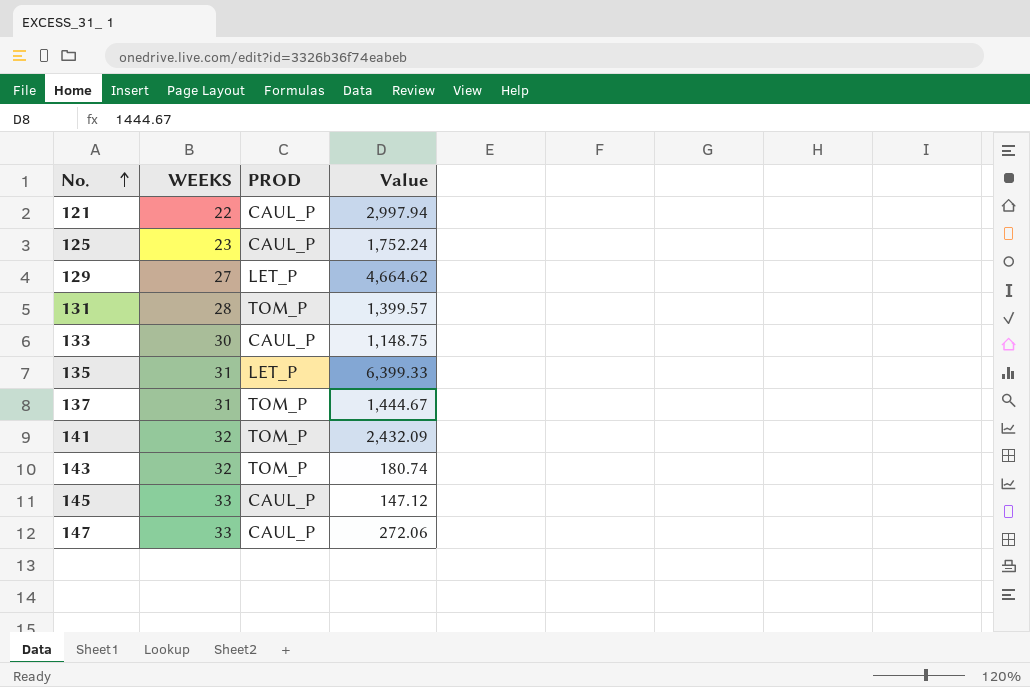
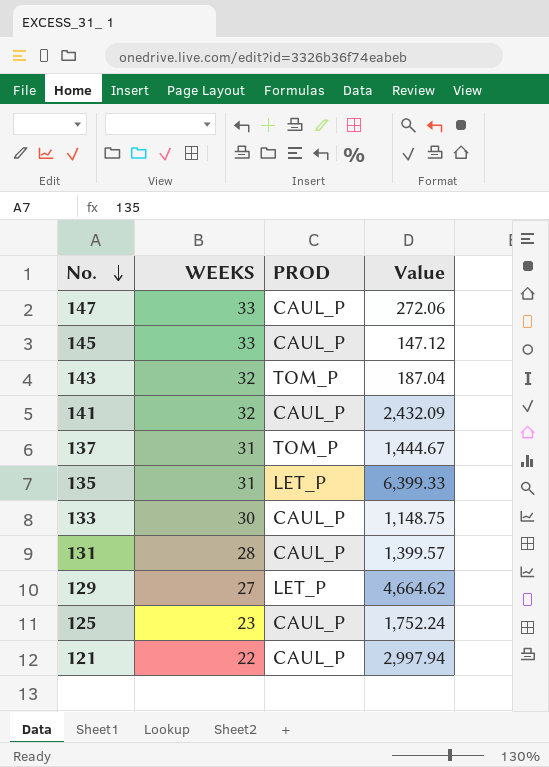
row order: No. ascending -> No. descending
143 | Value: 180.74 -> 187.04
141 | PROD: TOM_P -> CAUL_P
131 | PROD: TOM_P -> CAUL_P

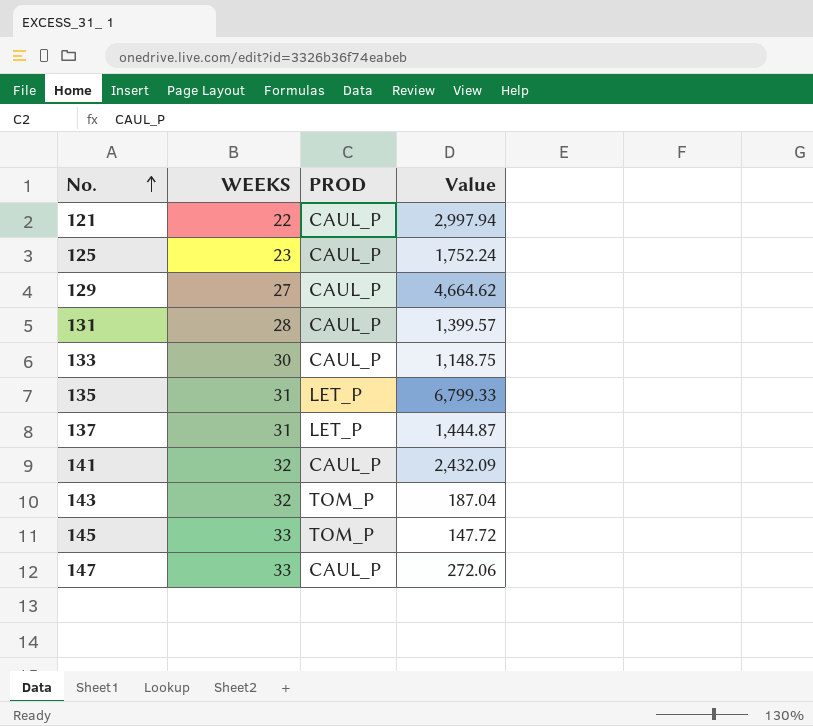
row order: No. descending -> No. ascending
129 | PROD: LET_P -> CAUL_P
135 | Value: 6,399.33 -> 6,799.33
137 | PROD: TOM_P -> LET_P
137 | Value: 1,444.67 -> 1,444.87
145 | PROD: CAUL_P -> TOM_P
145 | Value: 147.12 -> 147.72

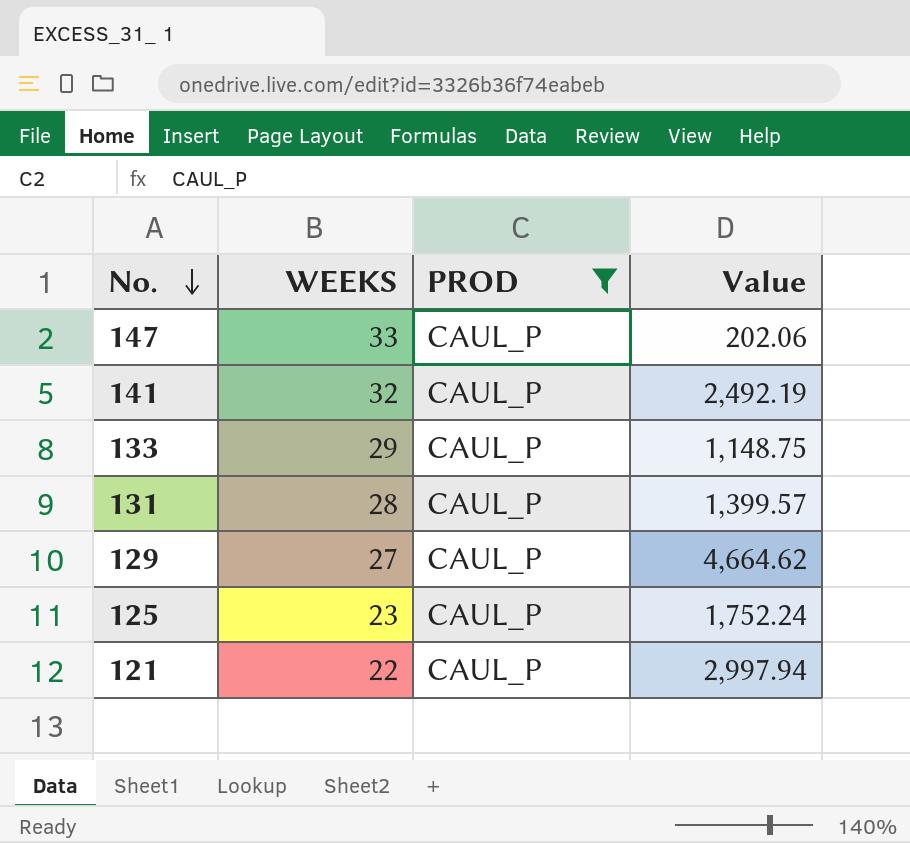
filter: none -> PROD = CAUL_P
row order: No. ascending -> No. descending
147 | Value: 272.06 -> 202.06
141 | Value: 2,432.09 -> 2,492.19
133 | WEEKS: 30 -> 29

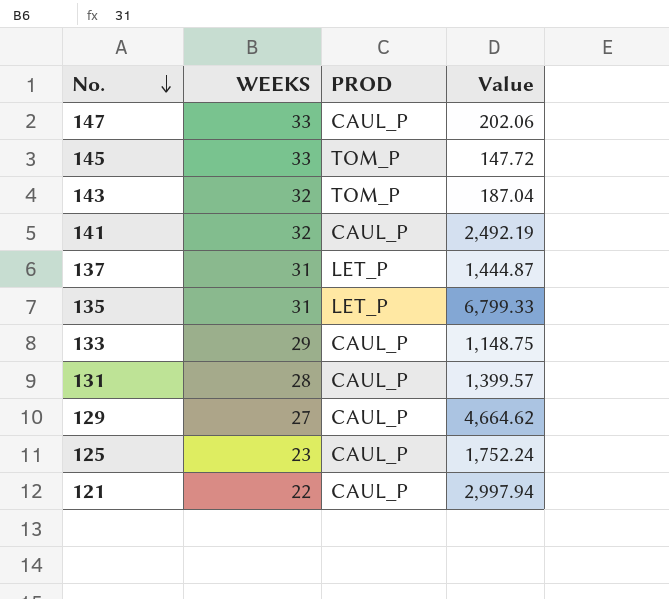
filter: PROD = CAUL_P -> none

